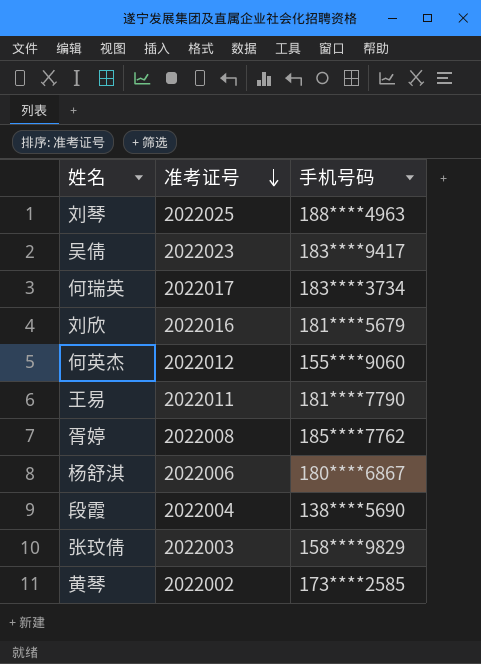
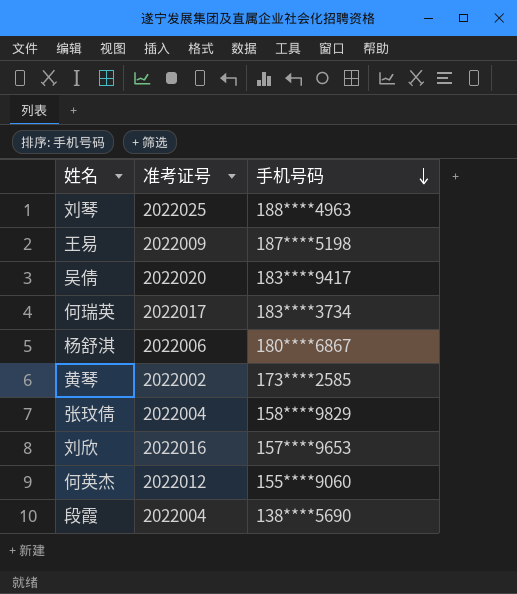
row order: 准考证号 descending -> 手机号码 descending
row 胥婷: 2022008 | 185****7762 -> none
王易 | 准考证号: 2022011 -> 2022009
王易 | 手机号码: 181****7790 -> 187****5198
吴倩 | 准考证号: 2022023 -> 2022020
张玟倩 | 准考证号: 2022003 -> 2022004
刘欣 | 手机号码: 181****5679 -> 157****9653

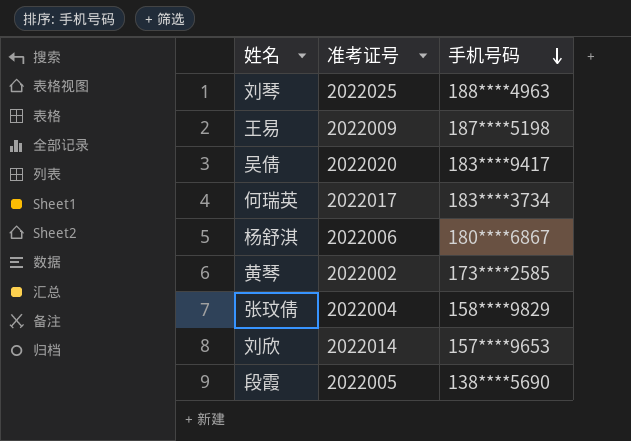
row 何英杰: 2022012 | 155****9060 -> none
刘欣 | 准考证号: 2022016 -> 2022014
段霞 | 准考证号: 2022004 -> 2022005

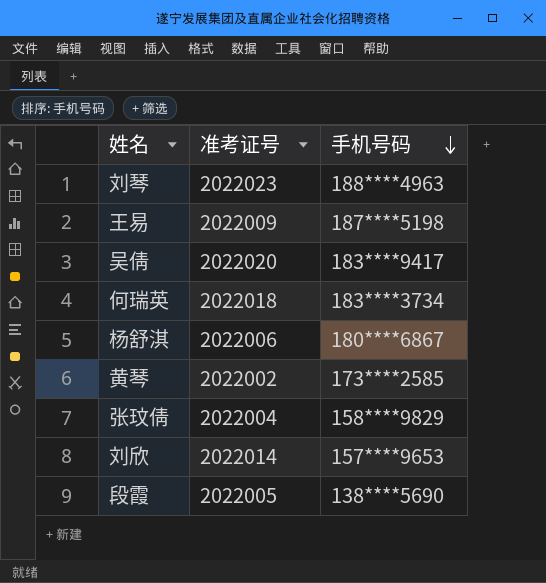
刘琴 | 准考证号: 2022025 -> 2022023
何瑞英 | 准考证号: 2022017 -> 2022018

